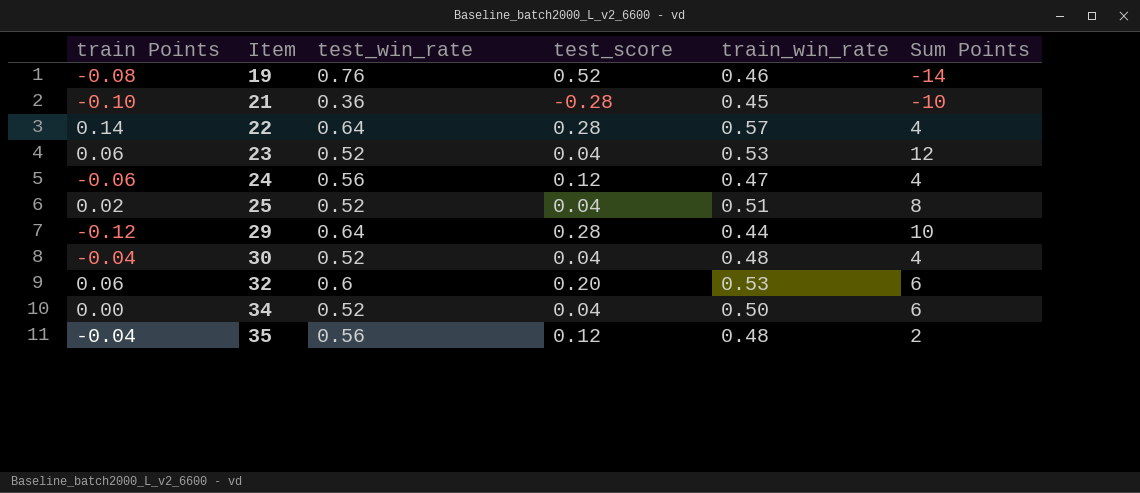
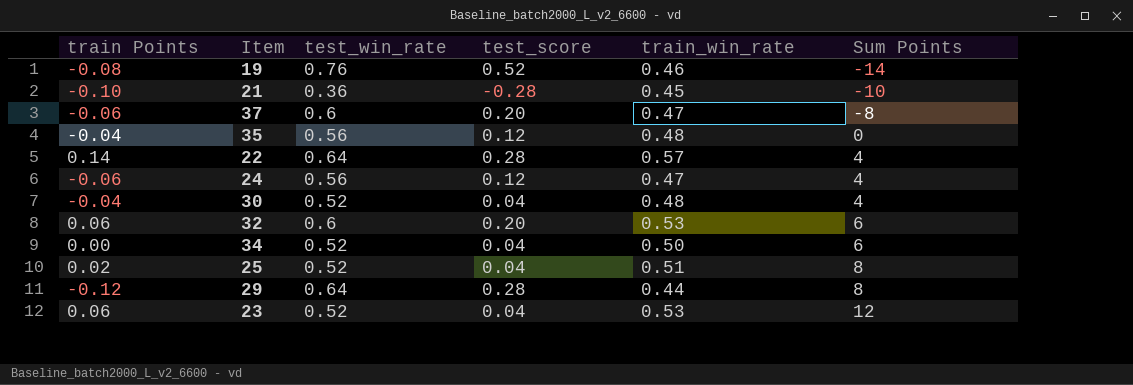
row order: Item ascending -> Sum Points ascending
row 37: none -> -0.06 | 0.6 | 0.20 | 0.47 | -8
35 | Sum Points: 2 -> 0
29 | Sum Points: 10 -> 8

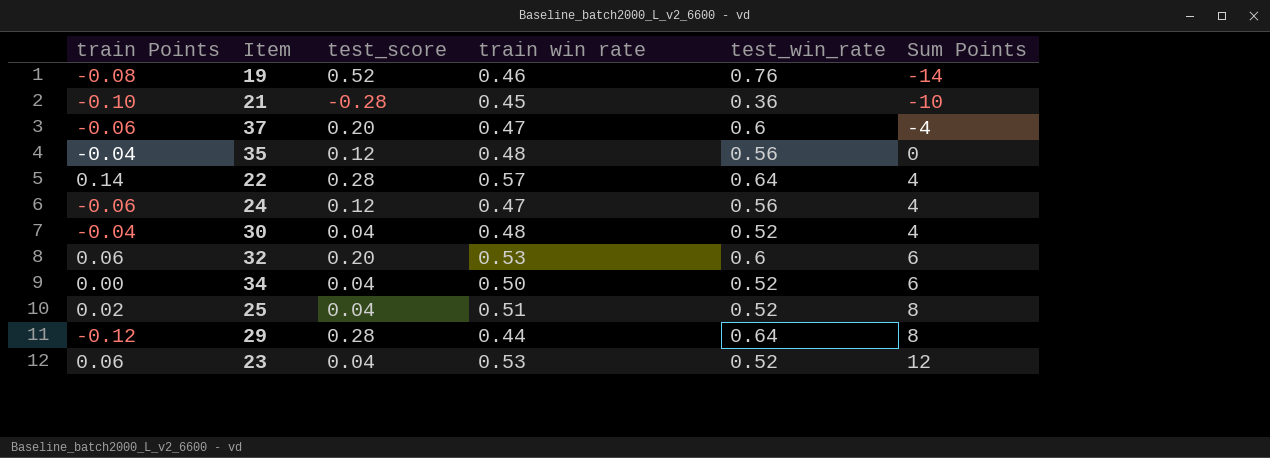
column name: train_win_rate -> train win rate
column test_win_rate | position: 3 -> 5
37 | Sum Points: -8 -> -4

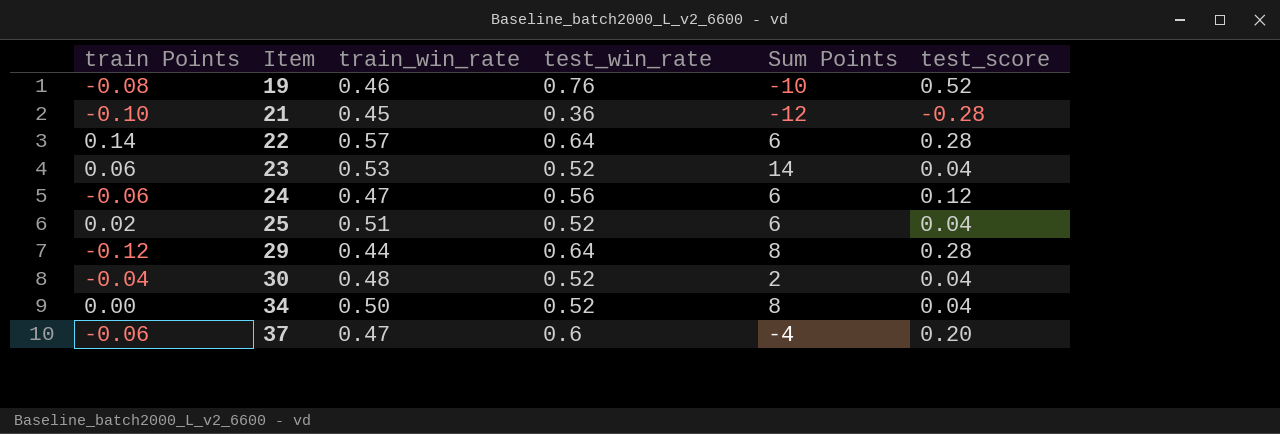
row order: Sum Points ascending -> Item ascending
column name: train win rate -> train_win_rate
column test_score | position: 3 -> 6
row 35: -0.04 | 0.12 | 0.48 | 0.56 | 0 -> none
row 32: 0.06 | 0.20 | 0.53 | 0.6 | 6 -> none
19 | Sum Points: -14 -> -10
21 | Sum Points: -10 -> -12
22 | Sum Points: 4 -> 6
23 | Sum Points: 12 -> 14
24 | Sum Points: 4 -> 6
25 | Sum Points: 8 -> 6
30 | Sum Points: 4 -> 2
34 | Sum Points: 6 -> 8

